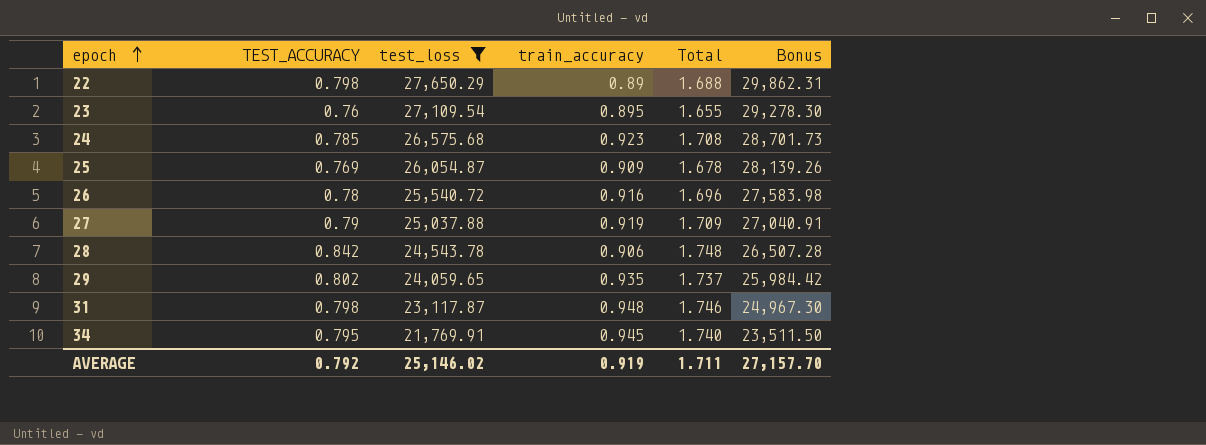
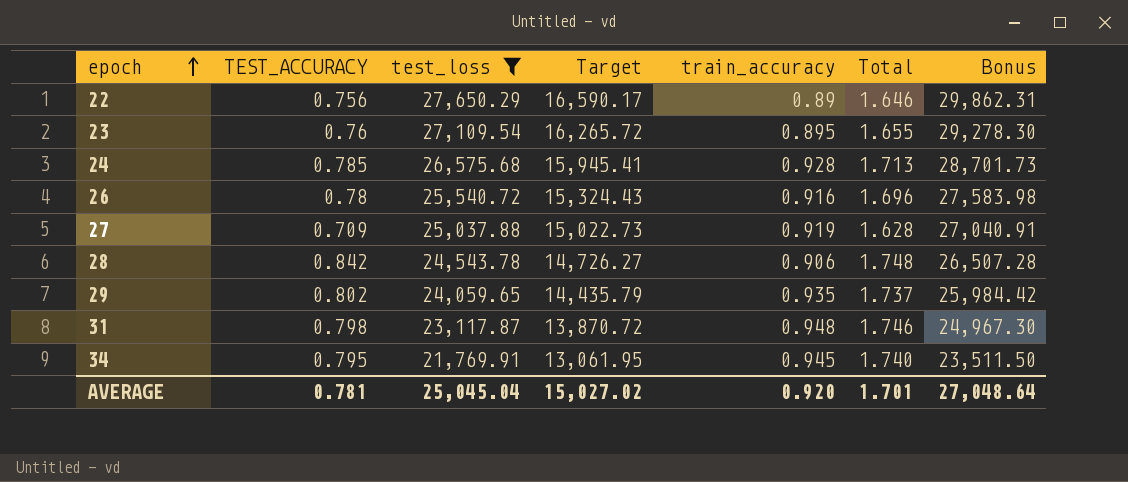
column Target | formula: none -> [test_loss] * 0.6
row 25: 0.769 | 26,054.87 | 0.909 | 1.678 | 28,139.26 -> none
22 | TEST_ACCURACY: 0.798 -> 0.756
22 | Total: 1.688 -> 1.646
24 | train_accuracy: 0.923 -> 0.928
24 | Total: 1.708 -> 1.713
27 | TEST_ACCURACY: 0.79 -> 0.709
27 | Total: 1.709 -> 1.628
AVERAGE | TEST_ACCURACY: 0.792 -> 0.781
AVERAGE | test_loss: 25,146.02 -> 25,045.04
AVERAGE | train_accuracy: 0.919 -> 0.920
AVERAGE | Total: 1.711 -> 1.701
AVERAGE | Bonus: 27,157.70 -> 27,048.64

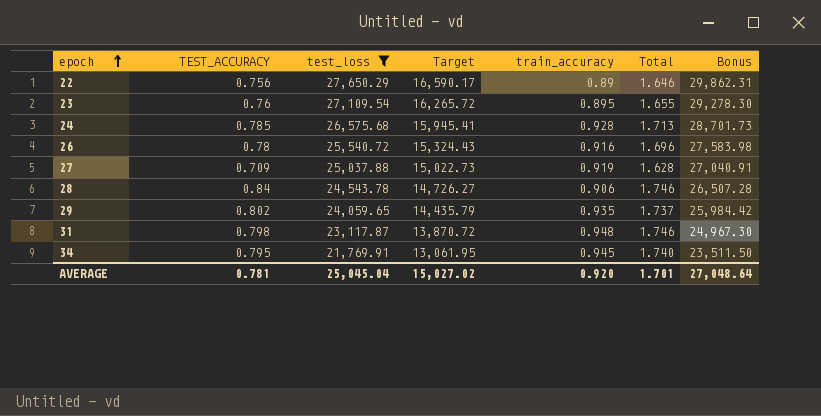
28 | TEST_ACCURACY: 0.842 -> 0.84
28 | Total: 1.748 -> 1.746

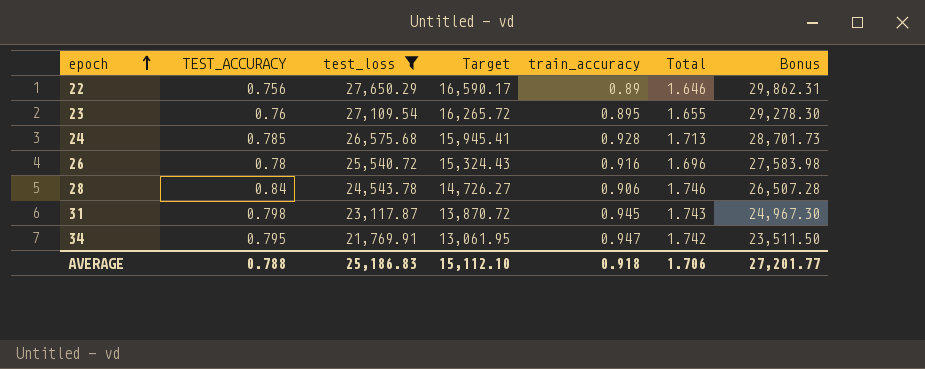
row 27: 0.709 | 25,037.88 | 15,022.73 | 0.919 | 1.628 | 27,040.91 -> none
row 29: 0.802 | 24,059.65 | 14,435.79 | 0.935 | 1.737 | 25,984.42 -> none
31 | train_accuracy: 0.948 -> 0.945
31 | Total: 1.746 -> 1.743
34 | train_accuracy: 0.945 -> 0.947
34 | Total: 1.740 -> 1.742
AVERAGE | TEST_ACCURACY: 0.781 -> 0.788
AVERAGE | test_loss: 25,045.04 -> 25,186.83
AVERAGE | Target: 15,027.02 -> 15,112.10
AVERAGE | train_accuracy: 0.920 -> 0.918
AVERAGE | Total: 1.701 -> 1.706
AVERAGE | Bonus: 27,048.64 -> 27,201.77

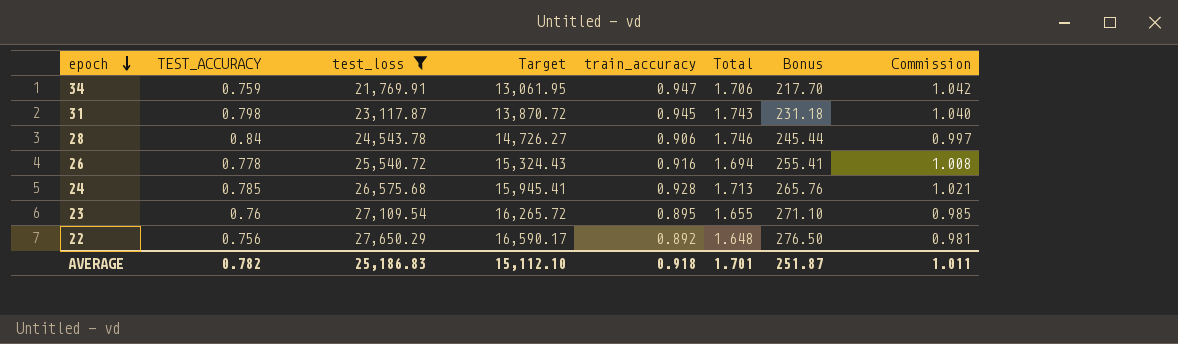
row order: epoch ascending -> epoch descending
column Bonus | formula: [test_loss] * 1.08 -> [test_loss] * 0.01
column Commission | formula: none -> [train_accuracy] * 1.1
34 | TEST_ACCURACY: 0.795 -> 0.759
34 | Total: 1.742 -> 1.706
26 | TEST_ACCURACY: 0.78 -> 0.778
26 | Total: 1.696 -> 1.694
22 | train_accuracy: 0.89 -> 0.892
22 | Total: 1.646 -> 1.648
AVERAGE | TEST_ACCURACY: 0.788 -> 0.782
AVERAGE | Total: 1.706 -> 1.701
AVERAGE | Bonus: 27,201.77 -> 251.87

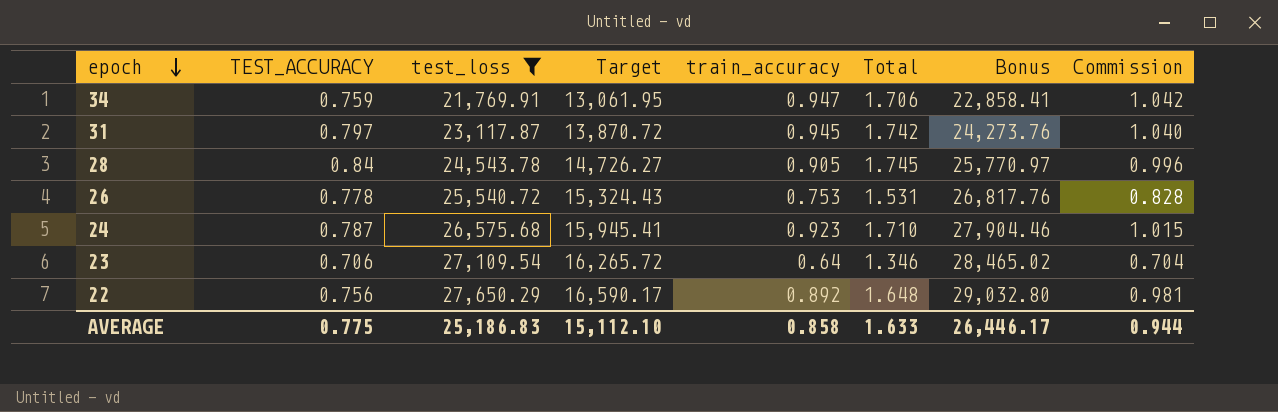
column Bonus | formula: [test_loss] * 0.01 -> [test_loss] * 1.05
31 | TEST_ACCURACY: 0.798 -> 0.797
31 | Total: 1.743 -> 1.742
28 | train_accuracy: 0.906 -> 0.905
28 | Total: 1.746 -> 1.745
28 | Commission: 0.997 -> 0.996
26 | train_accuracy: 0.916 -> 0.753
26 | Total: 1.694 -> 1.531
26 | Commission: 1.008 -> 0.828
24 | TEST_ACCURACY: 0.785 -> 0.787
24 | train_accuracy: 0.928 -> 0.923
24 | Total: 1.713 -> 1.710
24 | Commission: 1.021 -> 1.015
23 | TEST_ACCURACY: 0.76 -> 0.706
23 | train_accuracy: 0.895 -> 0.64
23 | Total: 1.655 -> 1.346
23 | Commission: 0.985 -> 0.704
AVERAGE | TEST_ACCURACY: 0.782 -> 0.775
AVERAGE | train_accuracy: 0.918 -> 0.858
AVERAGE | Total: 1.701 -> 1.633
AVERAGE | Bonus: 251.87 -> 26,446.17
AVERAGE | Commission: 1.011 -> 0.944

